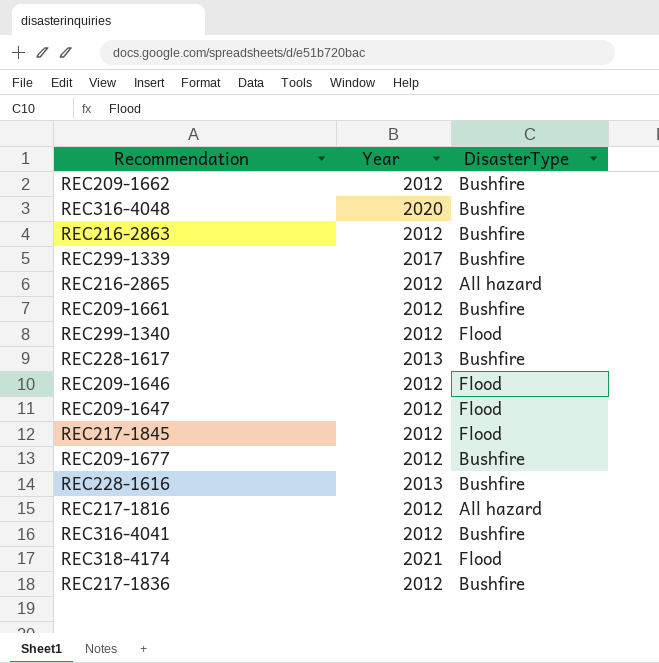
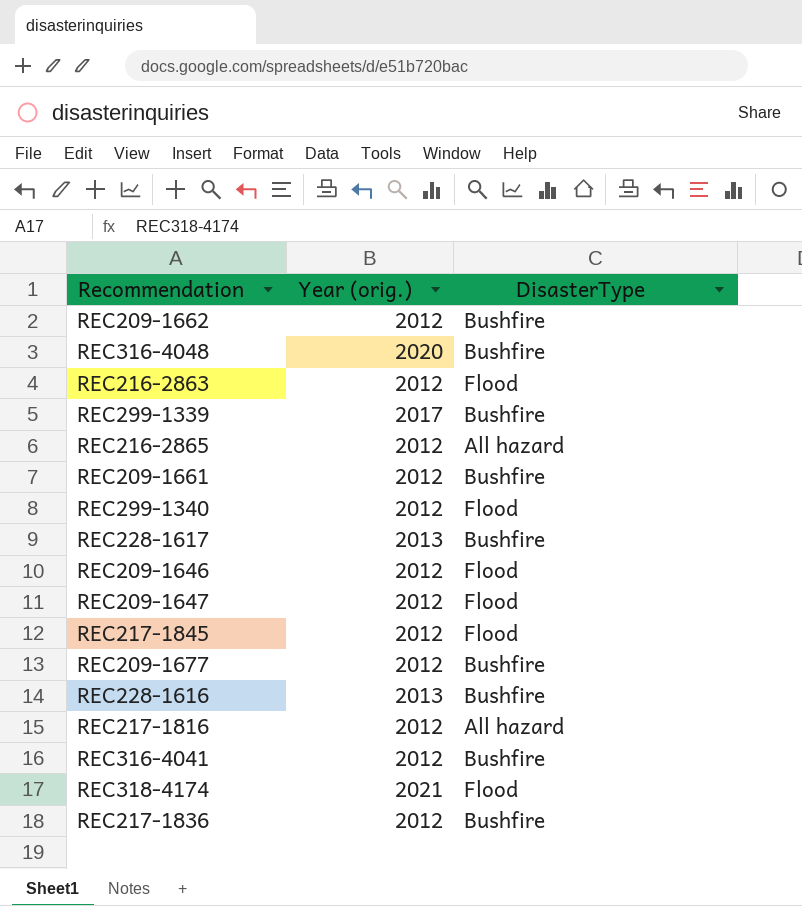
column name: Year -> Year (orig.)
REC216-2863 | DisasterType: Bushfire -> Flood

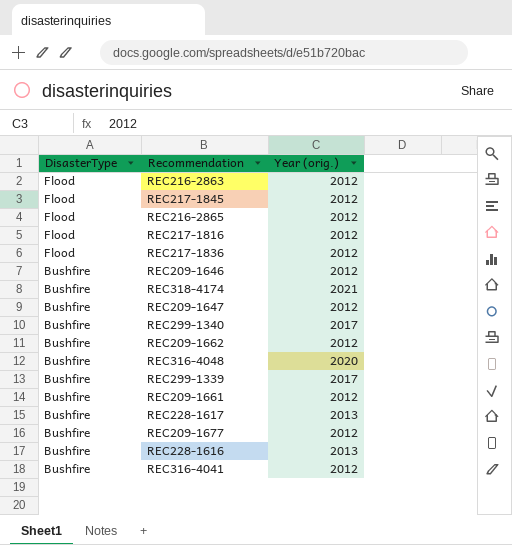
row order: none -> DisasterType descending
column DisasterType | position: 3 -> 1
REC216-2865 | DisasterType: All hazard -> Flood
REC217-1816 | DisasterType: All hazard -> Flood
REC217-1836 | DisasterType: Bushfire -> Flood
REC209-1646 | DisasterType: Flood -> Bushfire
REC318-4174 | DisasterType: Flood -> Bushfire
REC209-1647 | DisasterType: Flood -> Bushfire
REC299-1340 | DisasterType: Flood -> Bushfire
REC299-1340 | Year (orig.): 2012 -> 2017

